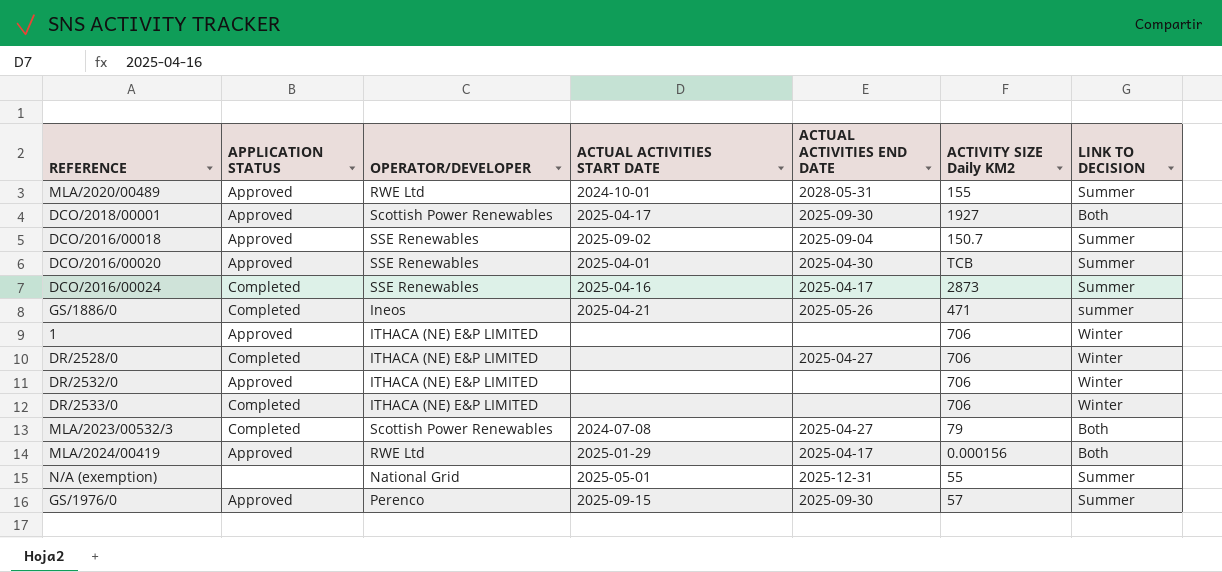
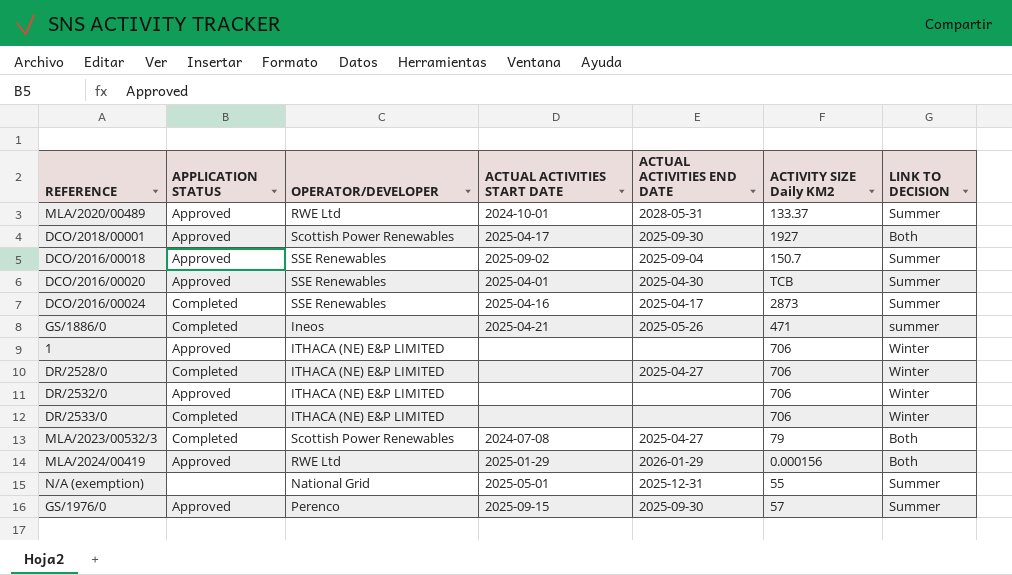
MLA/2020/00489 | ACTIVITY SIZE Daily KM2: 155 -> 133.37
MLA/2024/00419 | ACTUAL ACTIVITIES END DATE: 2025-04-17 -> 2026-01-29

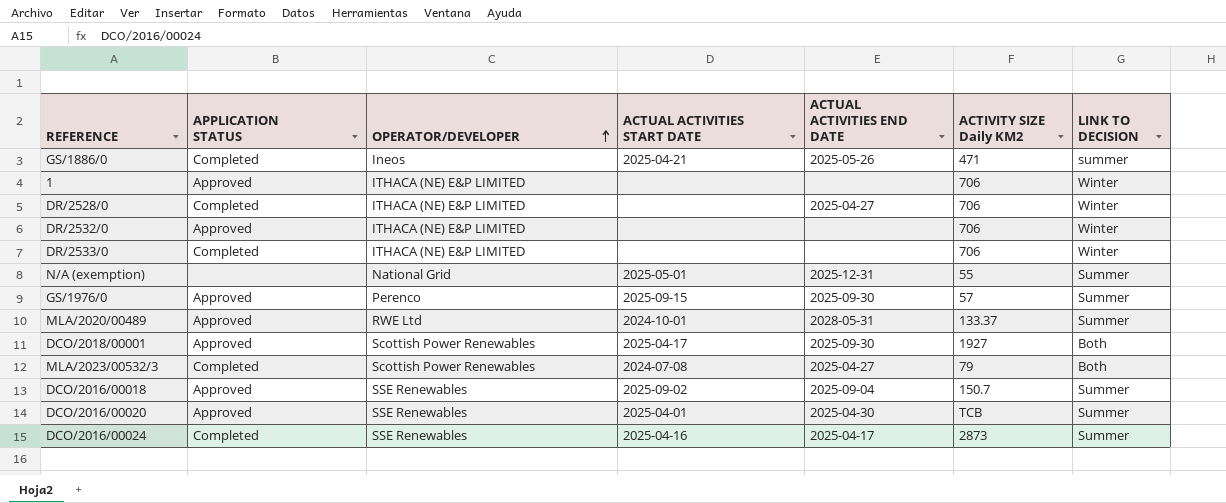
row order: none -> OPERATOR/DEVELOPER ascending
row MLA/2024/00419: Approved | RWE Ltd | 2025-01-29 | 2026-01-29 | 0.000156 | Both -> none

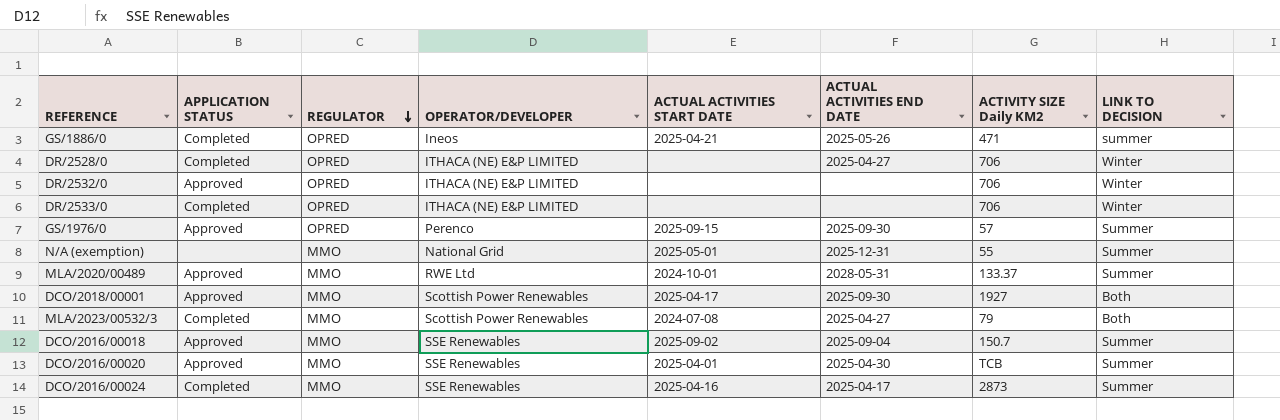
row order: OPERATOR/DEVELOPER ascending -> REGULATOR descending
column REGULATOR | position: none -> 3
row 1: Approved | ITHACA (NE) E&P LIMITED | none | none | 706 | Winter -> none

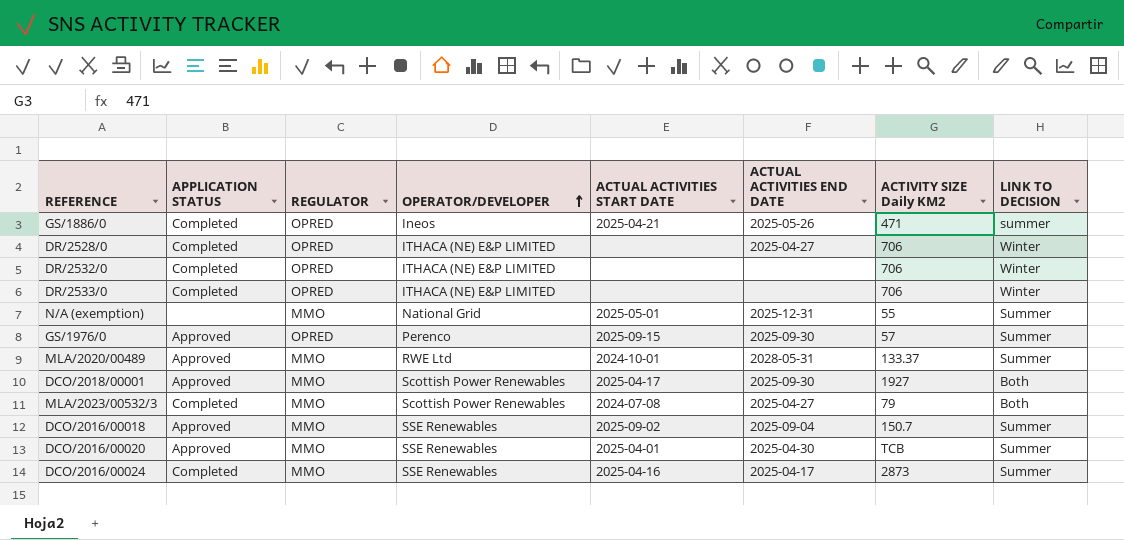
row order: REGULATOR descending -> OPERATOR/DEVELOPER ascending
DR/2532/0 | APPLICATION STATUS: Approved -> Completed

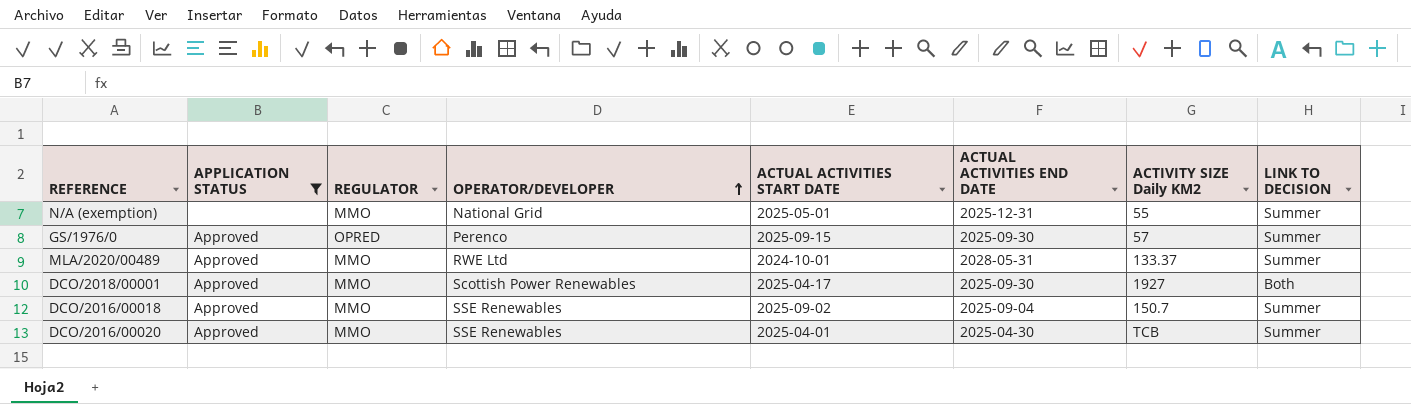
filter: none -> APPLICATION STATUS != Completed

